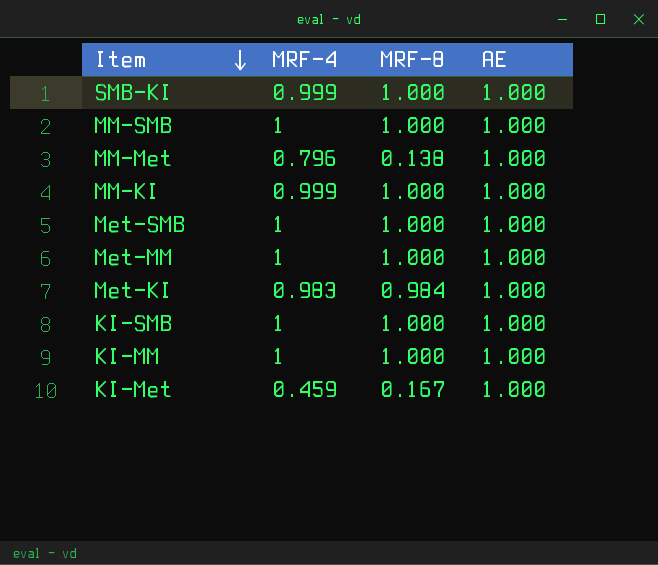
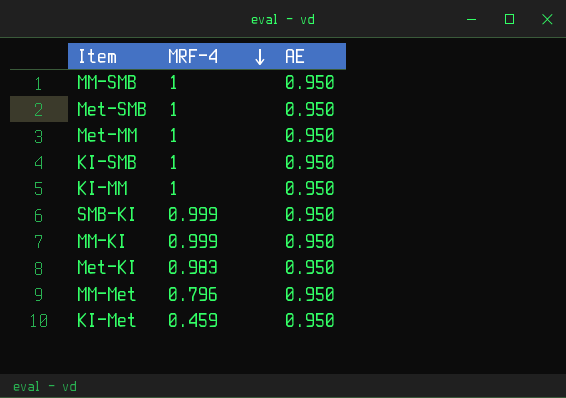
row order: Item descending -> MRF-4 descending
column MRF-8 | position: 3 -> none
MM-SMB | AE: 1.000 -> 0.950
Met-SMB | AE: 1.000 -> 0.950
Met-MM | AE: 1.000 -> 0.950
KI-SMB | AE: 1.000 -> 0.950
KI-MM | AE: 1.000 -> 0.950
SMB-KI | AE: 1.000 -> 0.950
MM-KI | AE: 1.000 -> 0.950
Met-KI | AE: 1.000 -> 0.950
MM-Met | AE: 1.000 -> 0.950
KI-Met | AE: 1.000 -> 0.950

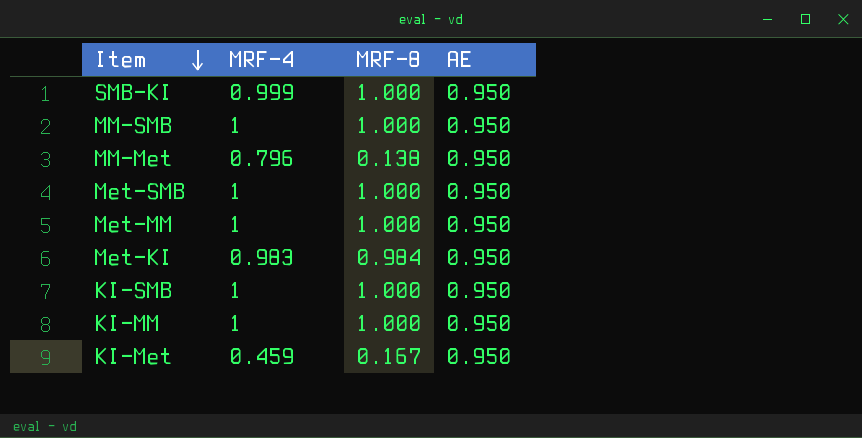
row order: MRF-4 descending -> Item descending
column MRF-8 | position: none -> 3
row MM-KI: 0.999 | 0.950 -> none

